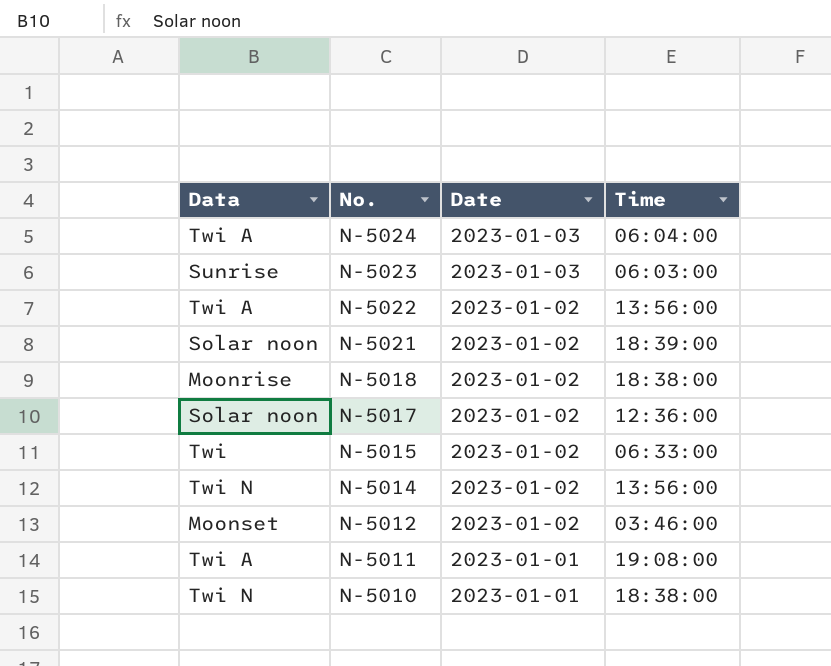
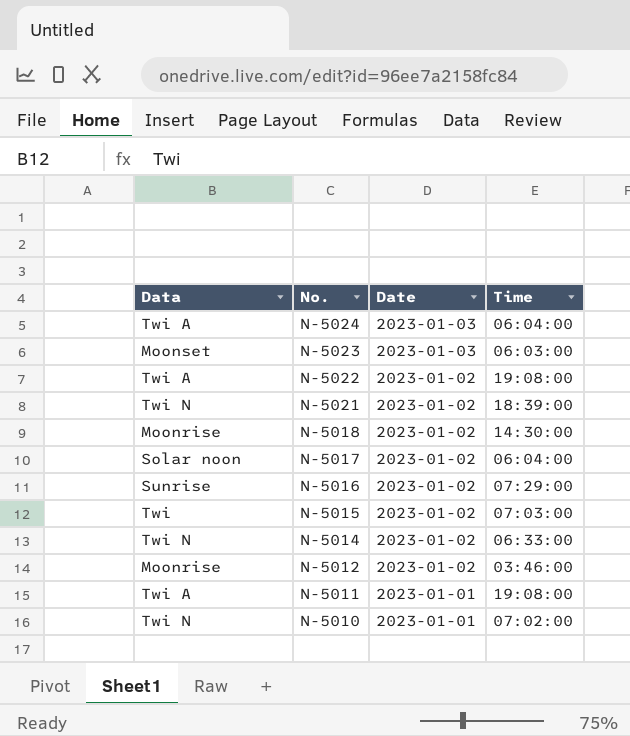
N-5023 | Data: Sunrise -> Moonset
N-5022 | Time: 13:56:00 -> 19:08:00
N-5021 | Data: Solar noon -> Twi N
N-5018 | Time: 18:38:00 -> 14:30:00
N-5017 | Time: 12:36:00 -> 06:04:00
row N-5016: none -> Sunrise | 2023-01-02 | 07:29:00
N-5015 | Time: 06:33:00 -> 07:03:00
N-5014 | Time: 13:56:00 -> 06:33:00
N-5012 | Data: Moonset -> Moonrise
N-5010 | Time: 18:38:00 -> 07:02:00

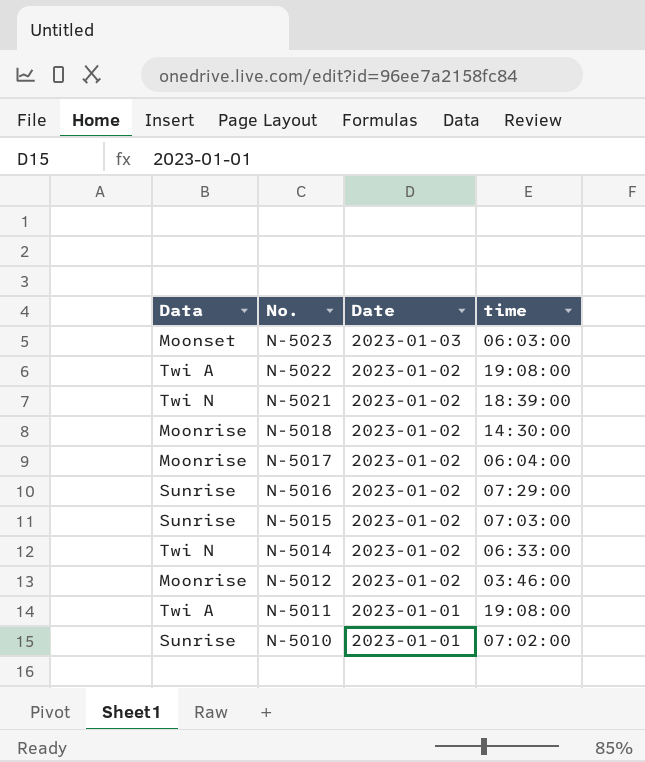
column name: Time -> time
row N-5024: Twi A | 2023-01-03 | 06:04:00 -> none
N-5017 | Data: Solar noon -> Moonrise
N-5015 | Data: Twi -> Sunrise
N-5010 | Data: Twi N -> Sunrise

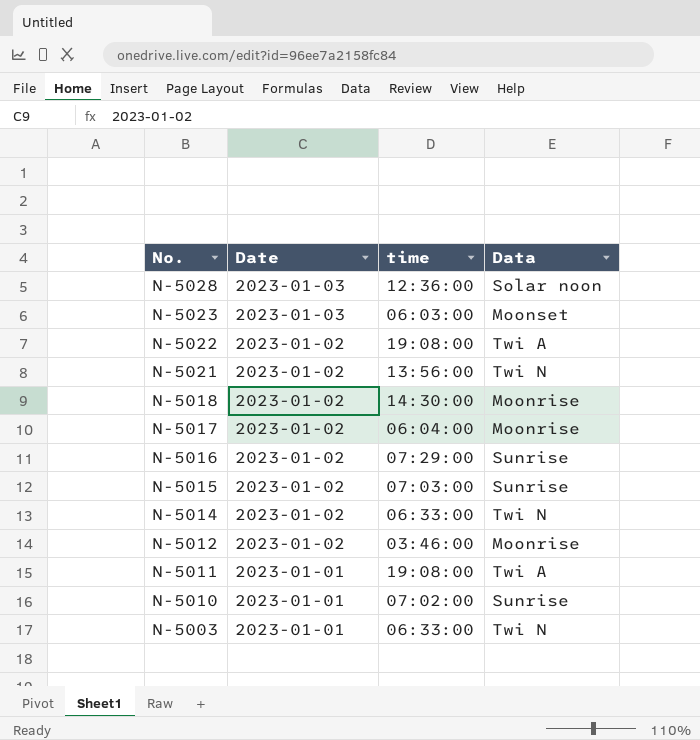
column Data | position: 1 -> 4
row N-5028: none -> 2023-01-03 | 12:36:00 | Solar noon
N-5021 | time: 18:39:00 -> 13:56:00
row N-5003: none -> 2023-01-01 | 06:33:00 | Twi N

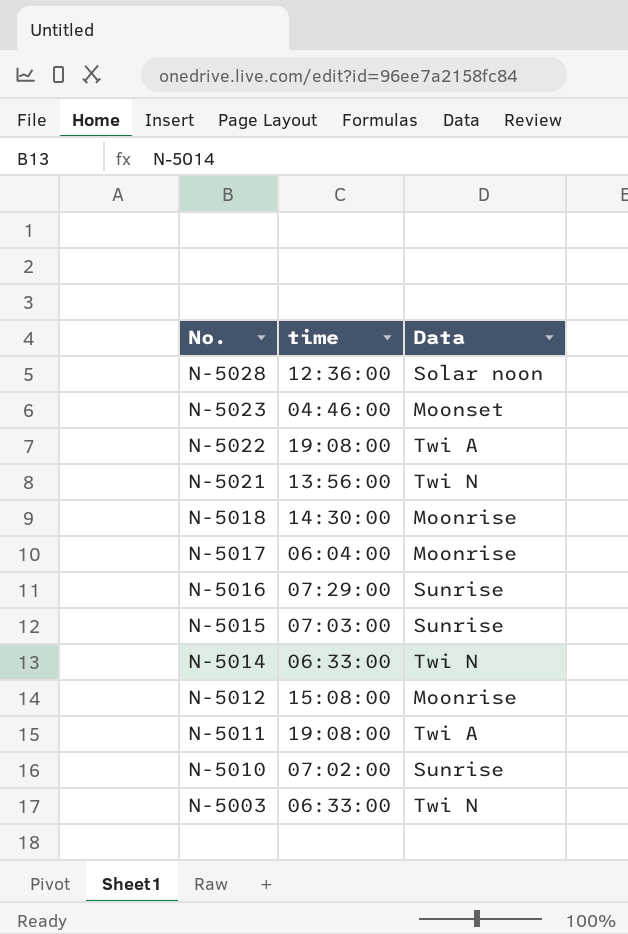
column Date | position: 2 -> none
N-5023 | time: 06:03:00 -> 04:46:00
N-5012 | time: 03:46:00 -> 15:08:00

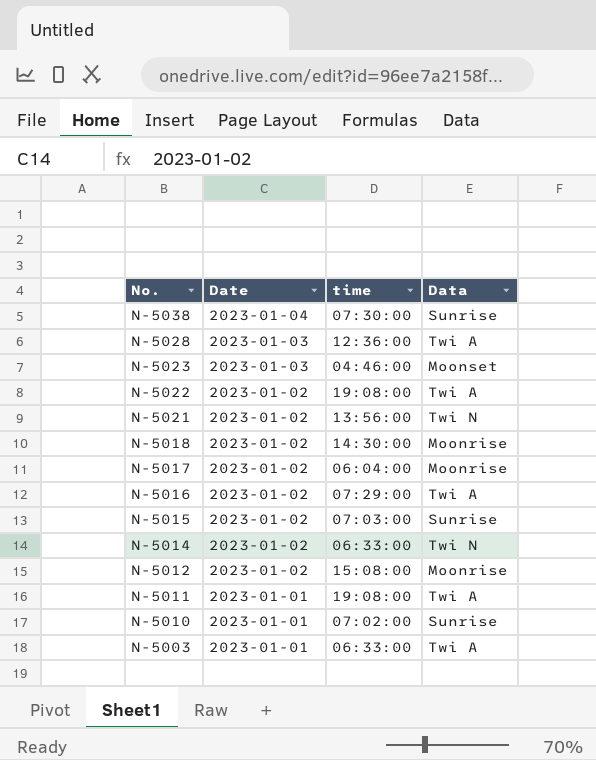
column Date | position: none -> 2
row N-5038: none -> 2023-01-04 | 07:30:00 | Sunrise
N-5028 | Data: Solar noon -> Twi A
N-5016 | Data: Sunrise -> Twi A
N-5003 | Data: Twi N -> Twi A

